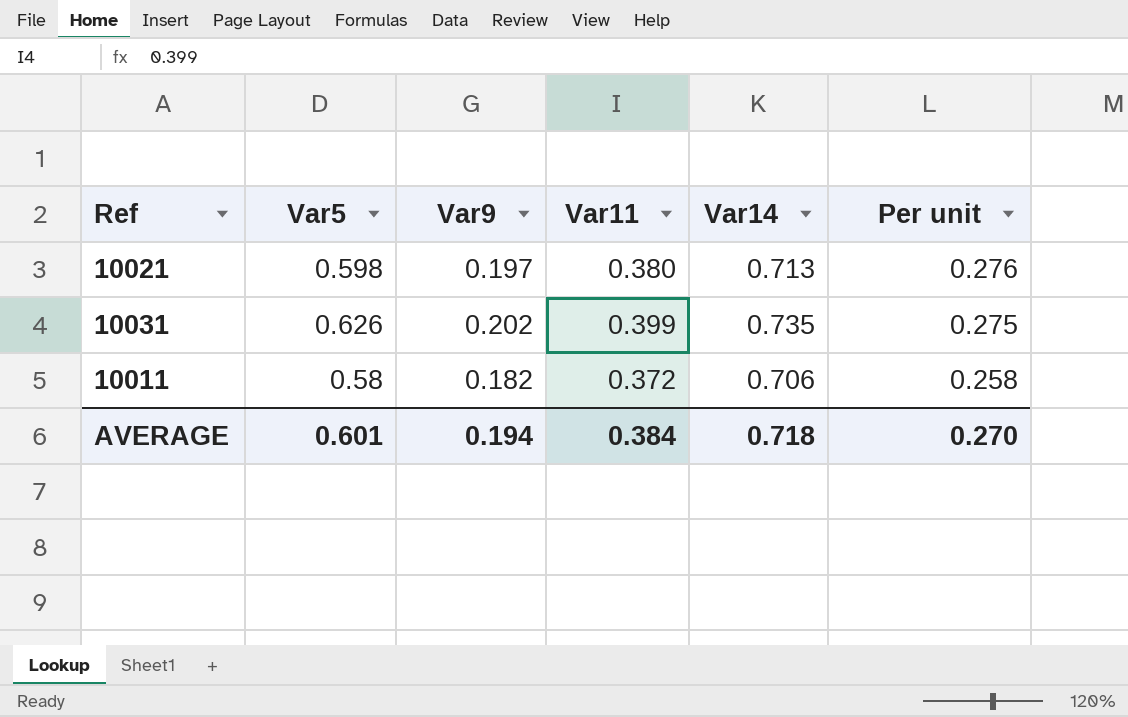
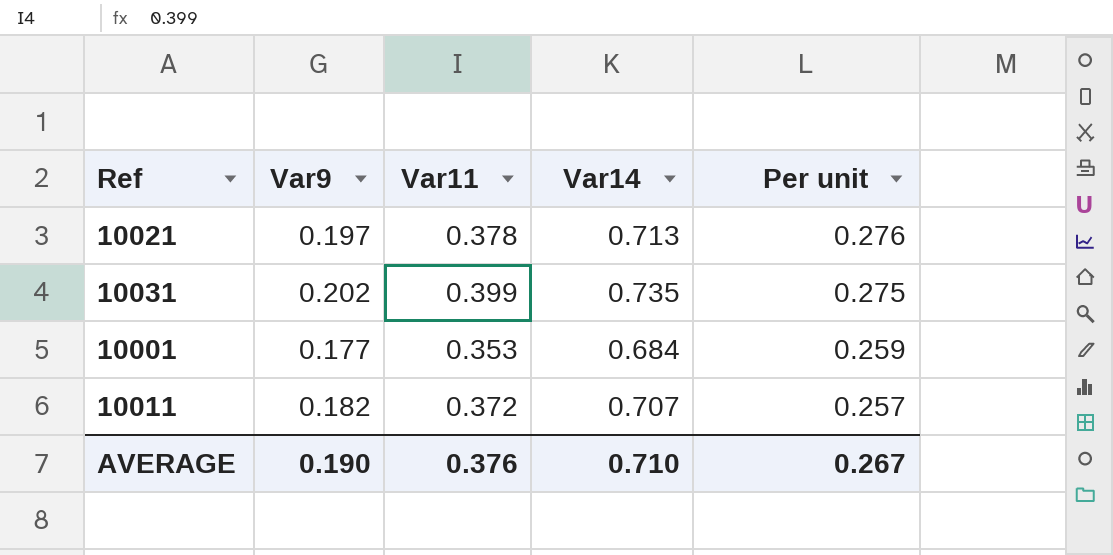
column Var5 | position: 2 -> none
10021 | Var11: 0.380 -> 0.378
row 10001: none -> 0.177 | 0.353 | 0.684 | 0.259
10011 | Var14: 0.706 -> 0.707
10011 | Per unit: 0.258 -> 0.257
AVERAGE | Var9: 0.194 -> 0.190
AVERAGE | Var11: 0.384 -> 0.376
AVERAGE | Var14: 0.718 -> 0.710
AVERAGE | Per unit: 0.270 -> 0.267

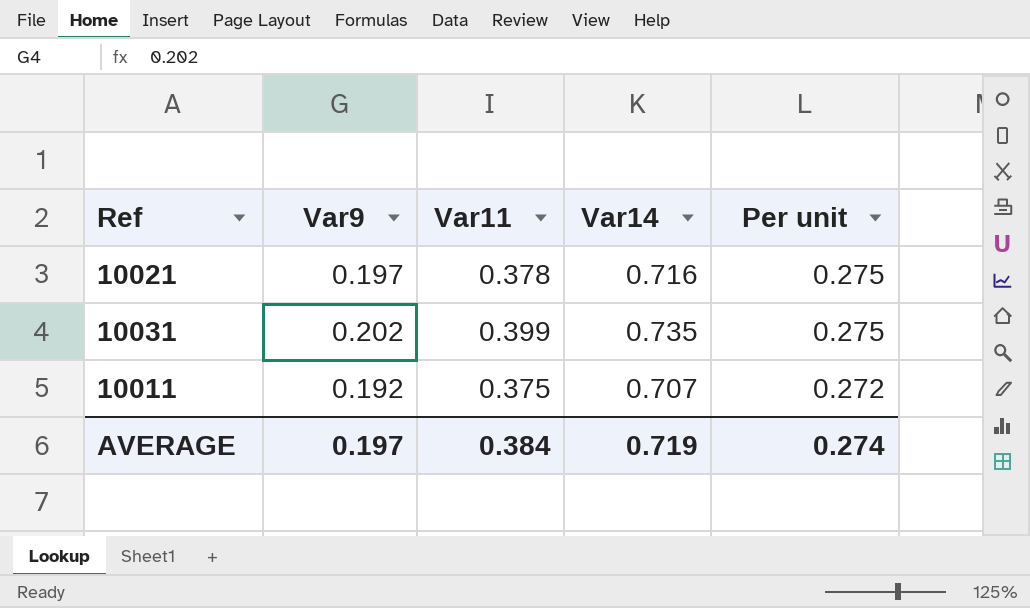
row 10001: 0.177 | 0.353 | 0.684 | 0.259 -> none
10021 | Var14: 0.713 -> 0.716
10021 | Per unit: 0.276 -> 0.275
10011 | Var9: 0.182 -> 0.192
10011 | Var11: 0.372 -> 0.375
10011 | Per unit: 0.257 -> 0.272
AVERAGE | Var9: 0.190 -> 0.197
AVERAGE | Var11: 0.376 -> 0.384
AVERAGE | Var14: 0.710 -> 0.719
AVERAGE | Per unit: 0.267 -> 0.274

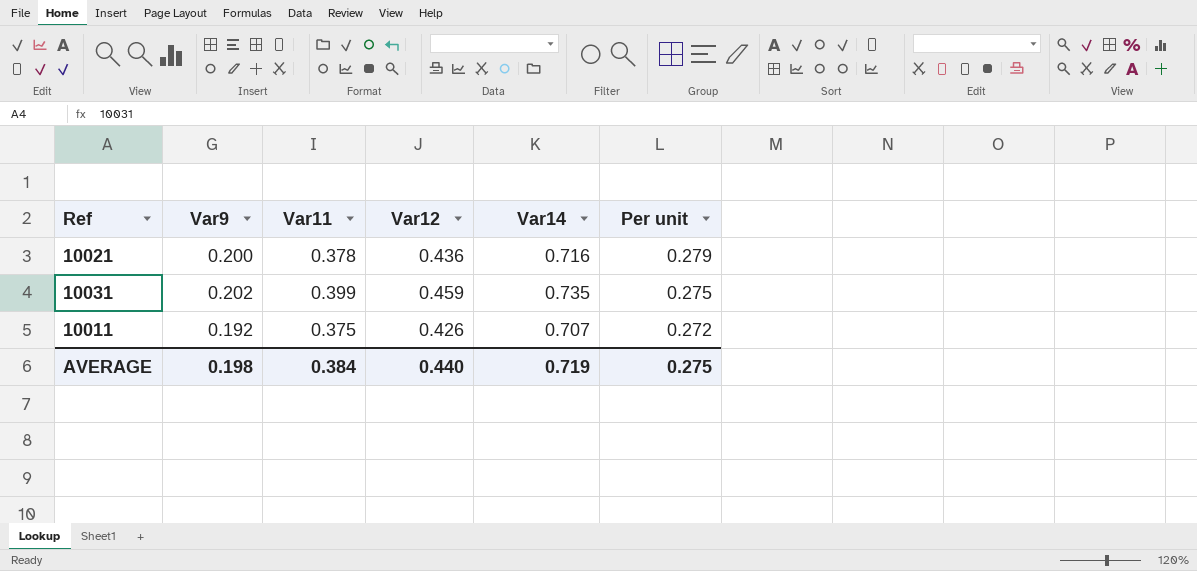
column Var12 | position: none -> 4
10021 | Var9: 0.197 -> 0.200
10021 | Per unit: 0.275 -> 0.279
AVERAGE | Var9: 0.197 -> 0.198
AVERAGE | Per unit: 0.274 -> 0.275

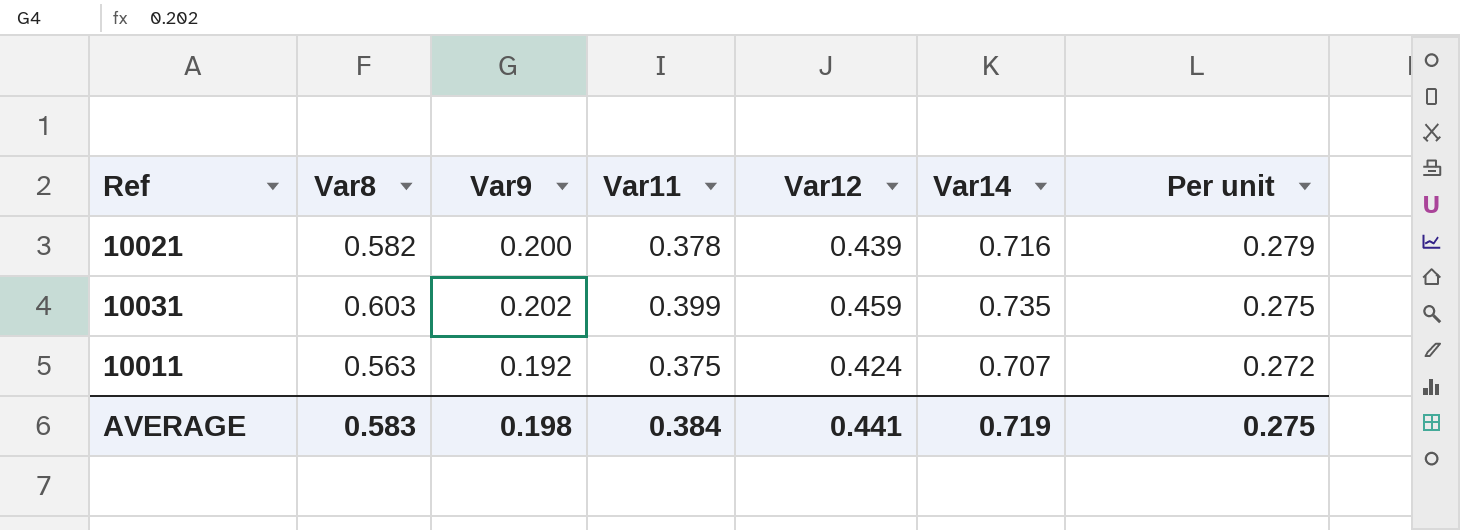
column Var8 | position: none -> 2
10021 | Var12: 0.436 -> 0.439
10011 | Var12: 0.426 -> 0.424
AVERAGE | Var12: 0.440 -> 0.441

